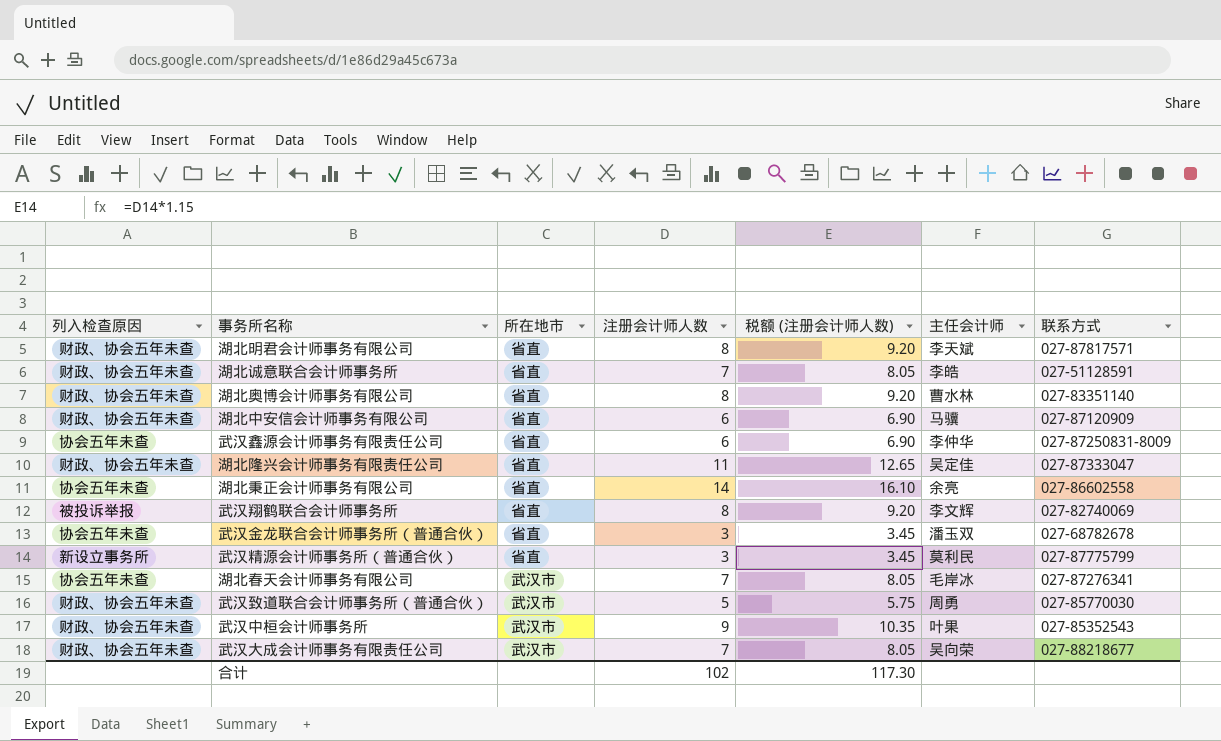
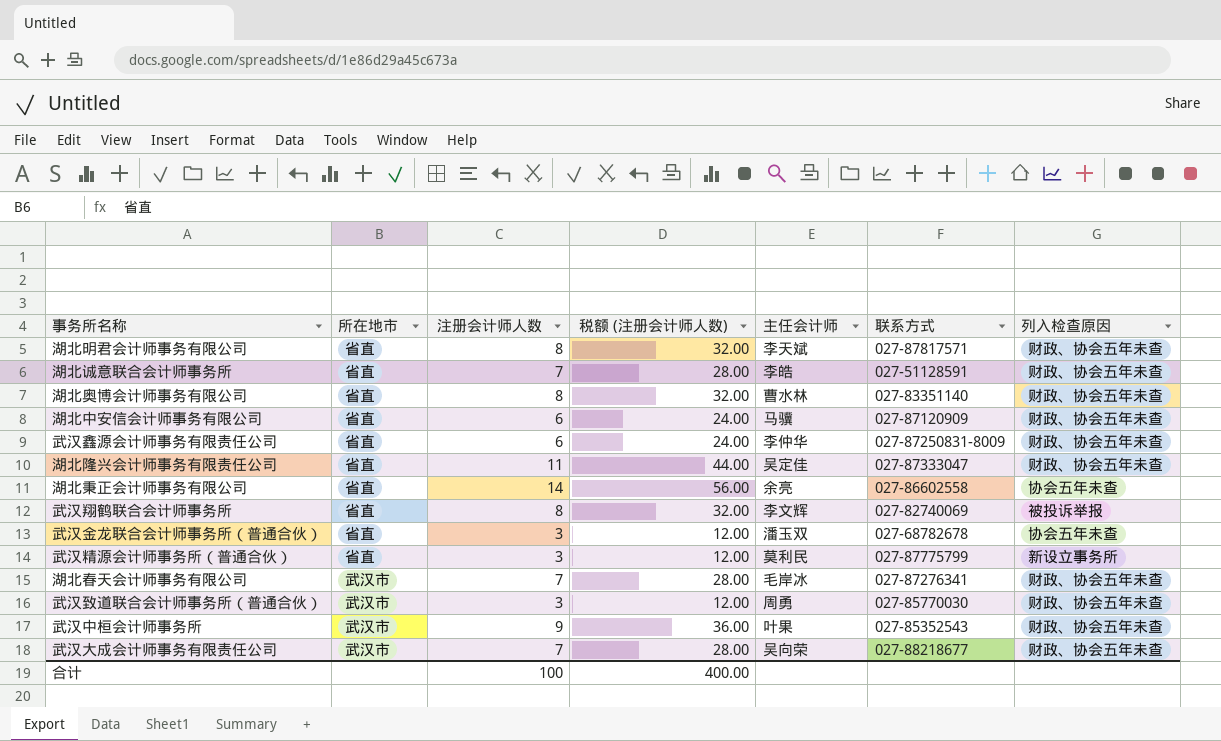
column 税额 (注册会计师人数) | formula: [注册会计师人数] * 1.15 -> [注册会计师人数] * 4
column 列入检查原因 | position: 1 -> 7
武汉鑫源会计师事务有限责任公司 | 列入检查原因: 协会五年未查 -> 财政、协会五年未查
湖北春天会计师事务有限公司 | 列入检查原因: 协会五年未查 -> 财政、协会五年未查
武汉致道联合会计师事务所（普通合伙） | 注册会计师人数: 5 -> 3
合计 | 注册会计师人数: 102 -> 100
合计 | 税额 (注册会计师人数): 117.30 -> 400.00

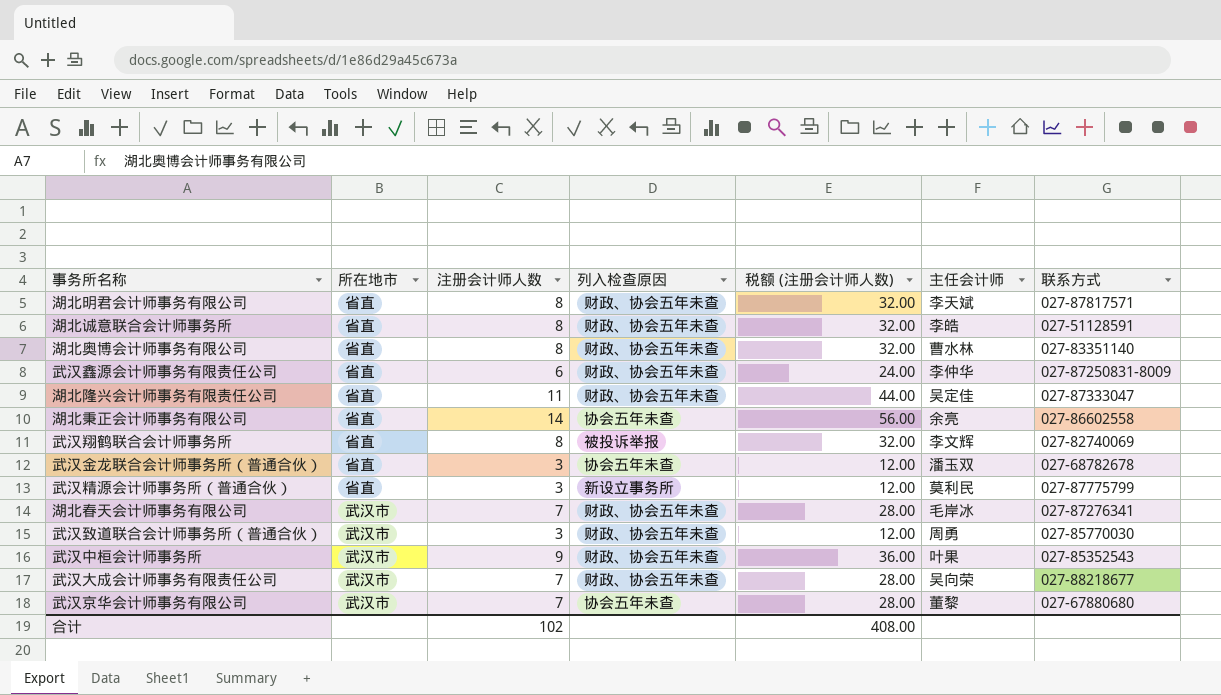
column 列入检查原因 | position: 7 -> 4
row 湖北中安信会计师事务有限公司: 省直 | 6 | 24.00 | 马骥 | 027-87120909 | 财政、协会五年未查 -> none
湖北诚意联合会计师事务所 | 注册会计师人数: 7 -> 8
湖北诚意联合会计师事务所 | 税额 (注册会计师人数): 28.00 -> 32.00
row 武汉京华会计师事务有限公司: none -> 武汉市 | 7 | 协会五年未查 | 28.00 | 董黎 | 027-67880680
合计 | 注册会计师人数: 100 -> 102
合计 | 税额 (注册会计师人数): 400.00 -> 408.00

